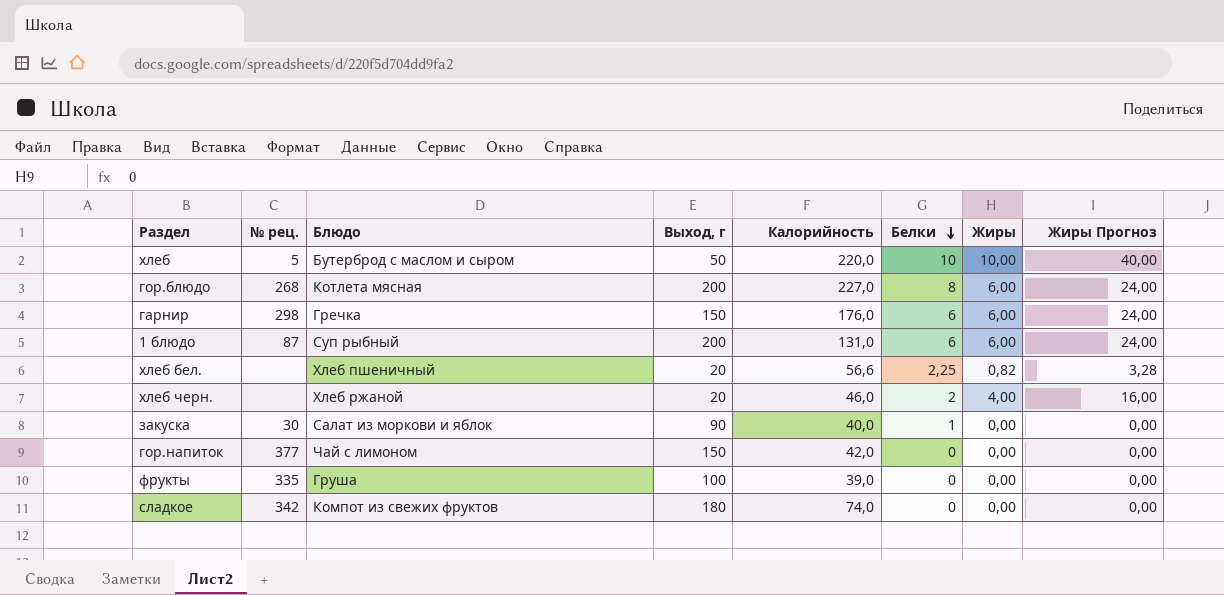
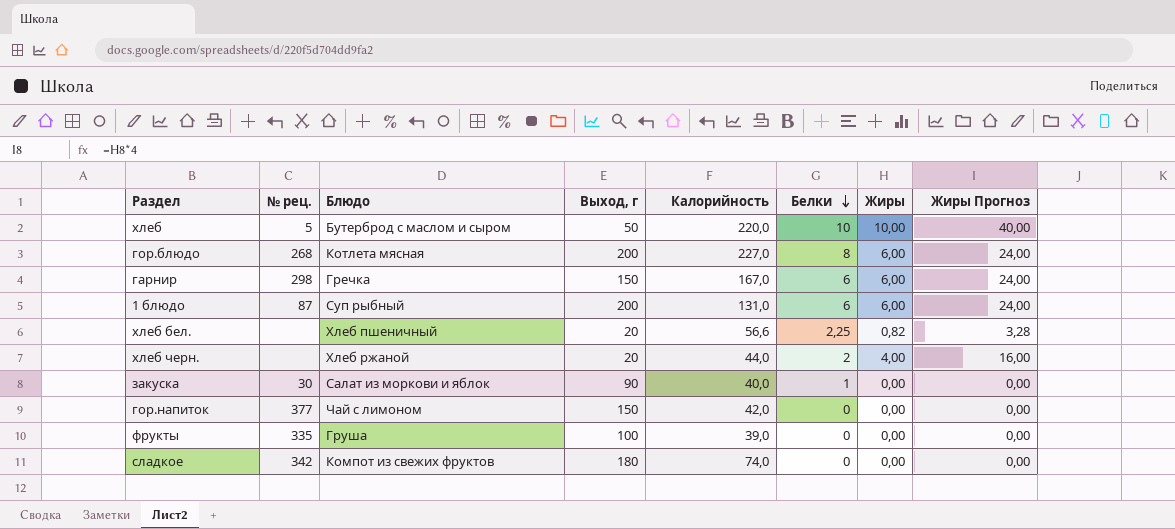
гарнир | Калорийность: 176,0 -> 167,0
хлеб черн. | Калорийность: 46,0 -> 44,0

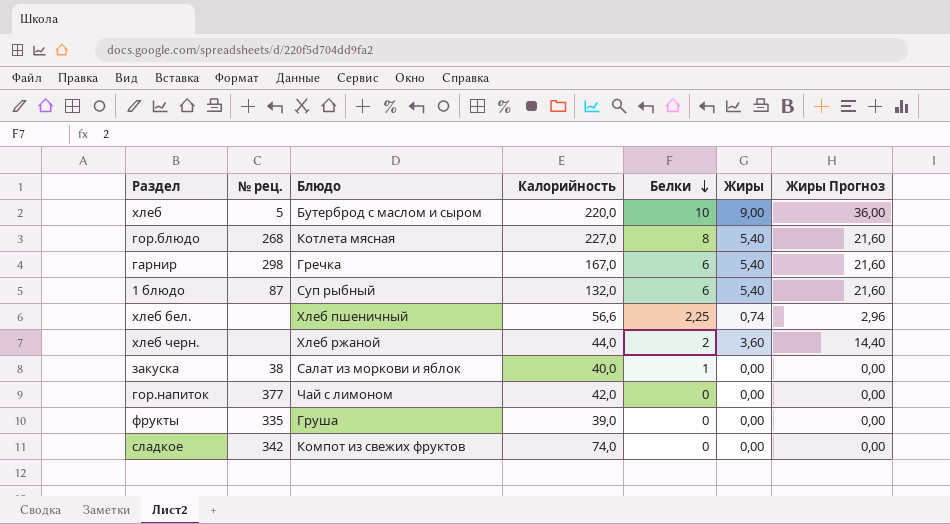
column Выход, г | position: 4 -> none
хлеб | Жиры: 10,00 -> 9,00
хлеб | Жиры Прогноз: 40,00 -> 36,00
гор.блюдо | Жиры: 6,00 -> 5,40
гор.блюдо | Жиры Прогноз: 24,00 -> 21,60
гарнир | Жиры: 6,00 -> 5,40
гарнир | Жиры Прогноз: 24,00 -> 21,60
1 блюдо | Калорийность: 131,0 -> 132,0
1 блюдо | Жиры: 6,00 -> 5,40
1 блюдо | Жиры Прогноз: 24,00 -> 21,60
хлеб бел. | Жиры: 0,82 -> 0,74
хлеб бел. | Жиры Прогноз: 3,28 -> 2,96
хлеб черн. | Жиры: 4,00 -> 3,60
хлеб черн. | Жиры Прогноз: 16,00 -> 14,40
закуска | № рец.: 30 -> 38

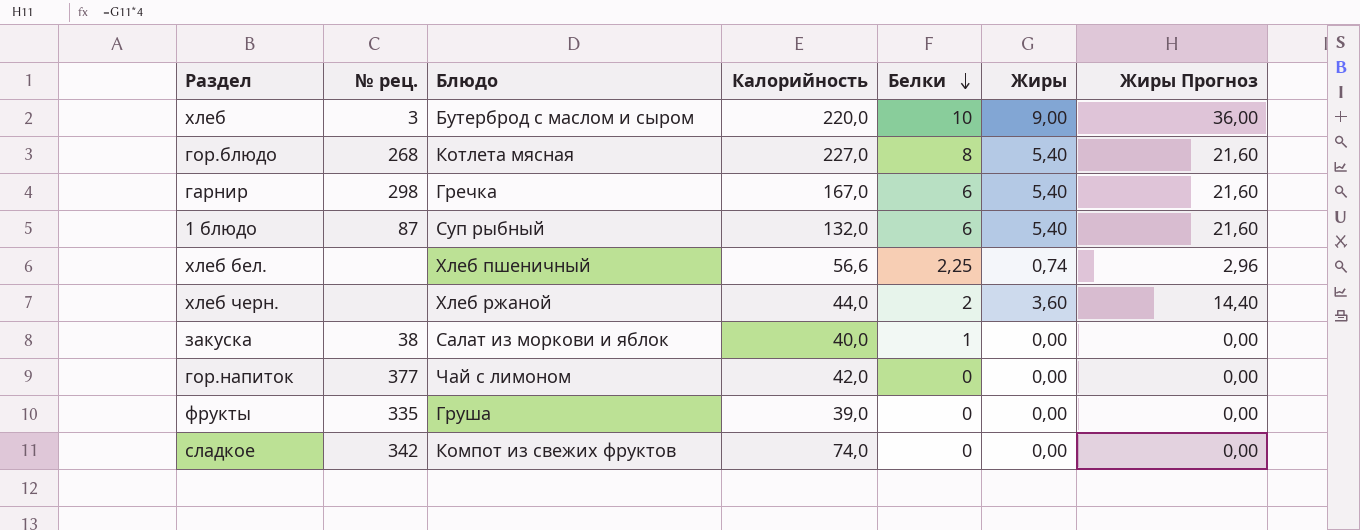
хлеб | № рец.: 5 -> 3

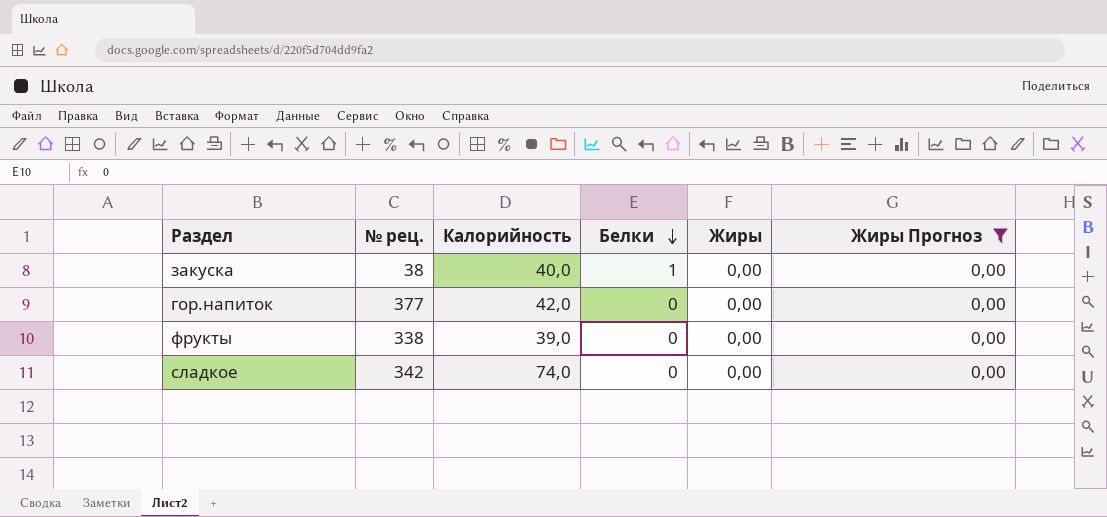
filter: none -> Жиры Прогноз = 0,00
column Блюдо | position: 3 -> none
фрукты | № рец.: 335 -> 338

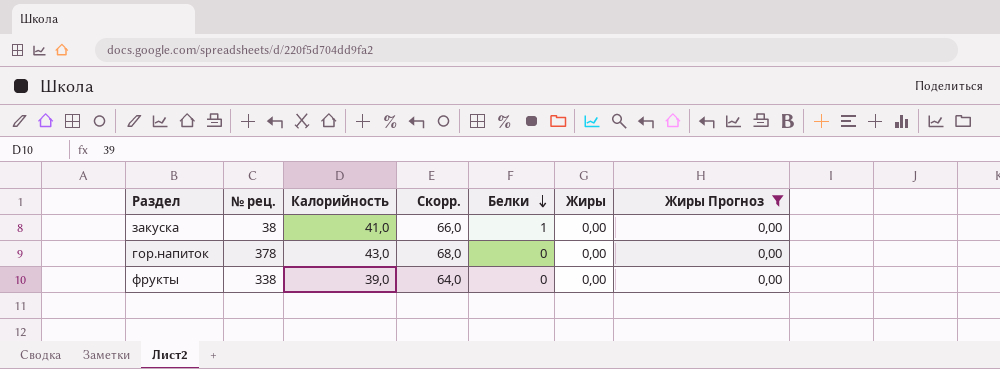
column Скорр. | formula: none -> [Калорийность] + 25
row сладкое: 342 | 74,0 | 0 | 0,00 | 0,00 -> none
закуска | Калорийность: 40,0 -> 41,0
гор.напиток | № рец.: 377 -> 378
гор.напиток | Калорийность: 42,0 -> 43,0

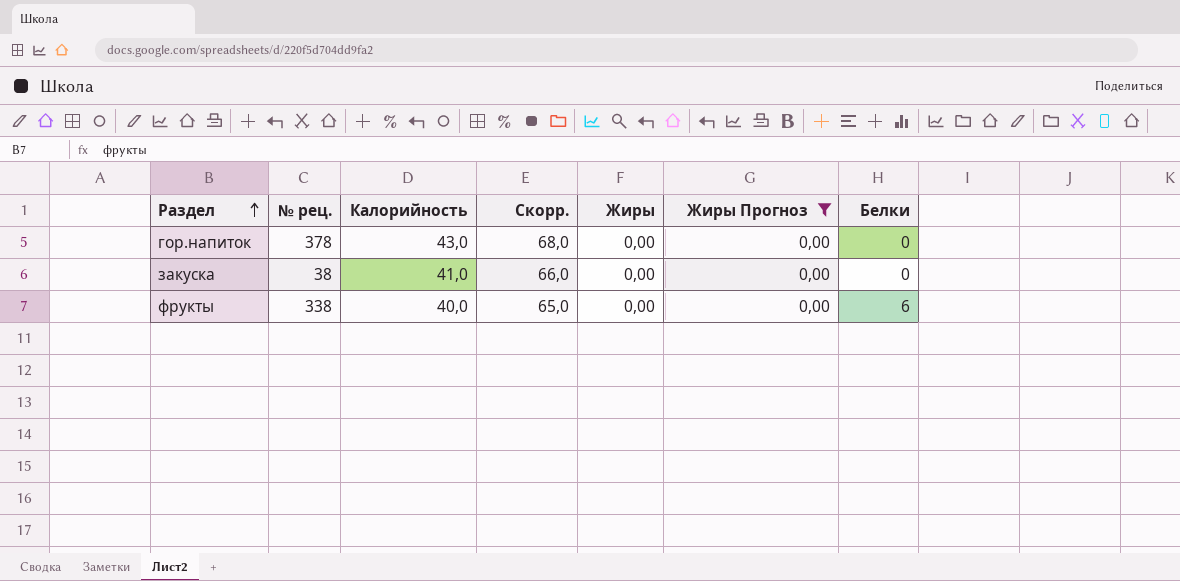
row order: Белки descending -> Раздел ascending
column Белки | position: 5 -> 7
закуска | Белки: 1 -> 0
фрукты | Калорийность: 39,0 -> 40,0
фрукты | Скорр.: 64,0 -> 65,0
фрукты | Белки: 0 -> 6

